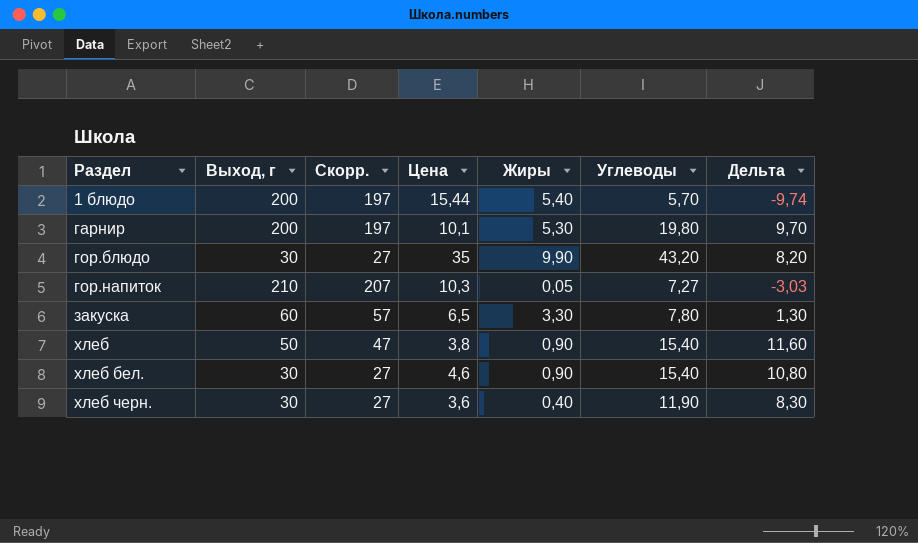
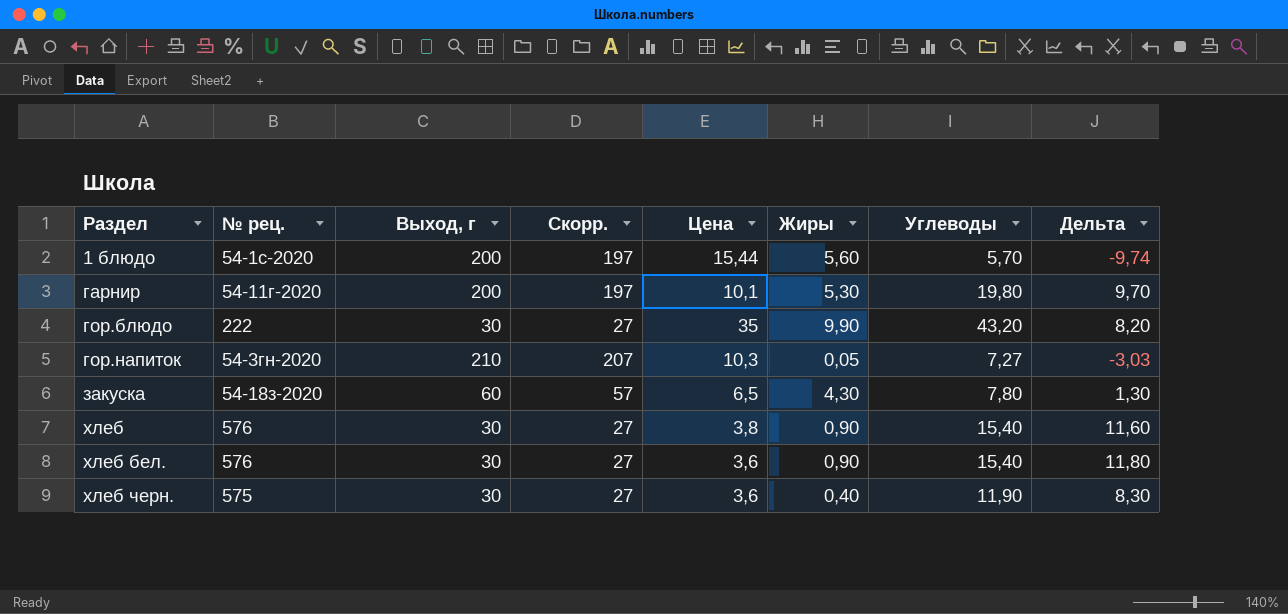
column № рец. | position: none -> 2
1 блюдо | Жиры: 5,40 -> 5,60
закуска | Жиры: 3,30 -> 4,30
хлеб | Выход, г: 50 -> 30
хлеб | Скорр.: 47 -> 27
хлеб бел. | Цена: 4,6 -> 3,6
хлеб бел. | Дельта: 10,80 -> 11,80

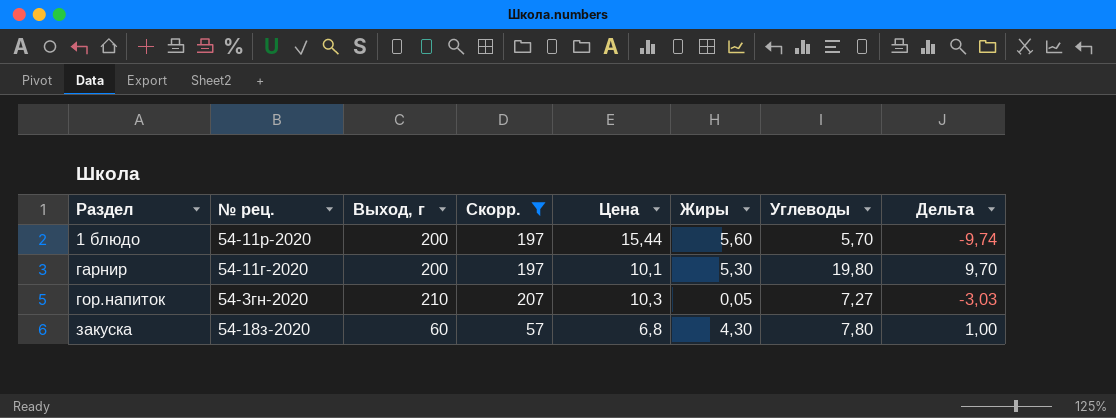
filter: none -> Скорр. != 27
1 блюдо | № рец.: 54-1с-2020 -> 54-11р-2020
закуска | Цена: 6,5 -> 6,8
закуска | Дельта: 1,30 -> 1,00

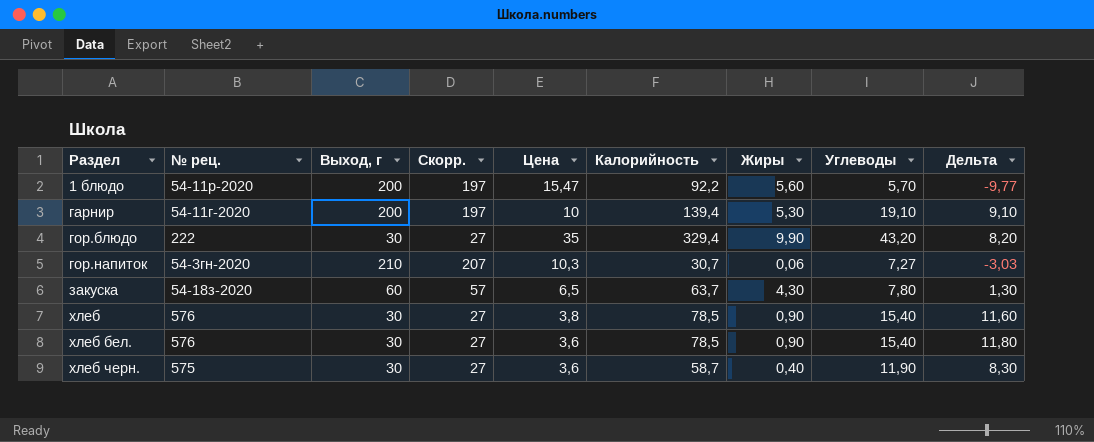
filter: Скорр. != 27 -> none
column Калорийность | position: none -> 6
1 блюдо | Цена: 15,44 -> 15,47
1 блюдо | Дельта: -9,74 -> -9,77
гарнир | Цена: 10,1 -> 10
гарнир | Углеводы: 19,80 -> 19,10
гарнир | Дельта: 9,70 -> 9,10
гор.напиток | Жиры: 0,05 -> 0,06
закуска | Цена: 6,8 -> 6,5
закуска | Дельта: 1,00 -> 1,30

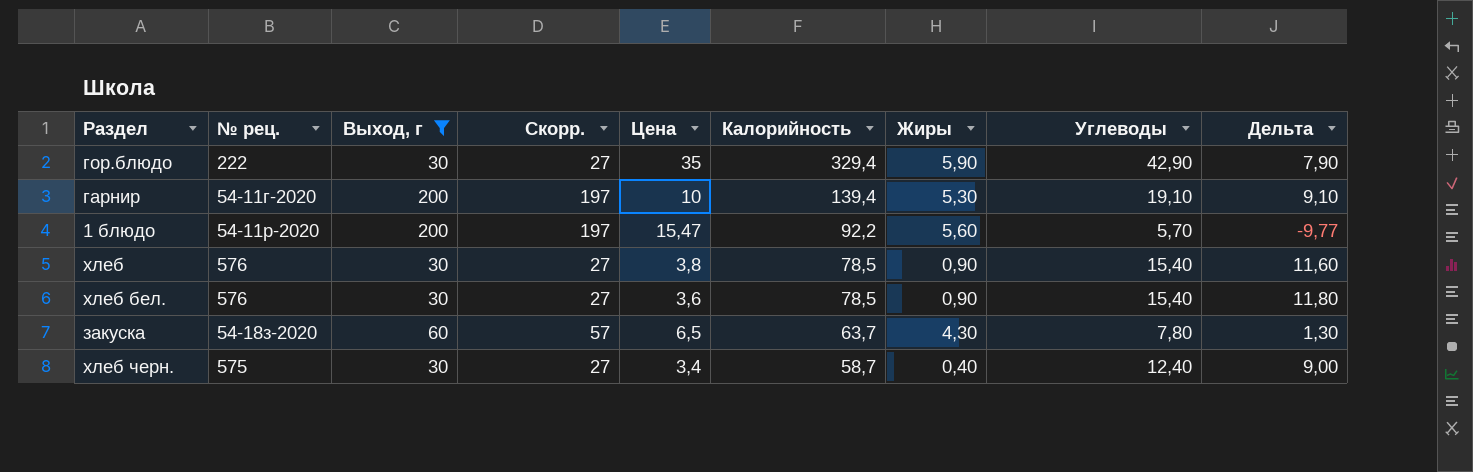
filter: none -> Выход, г != 210
row order: Раздел ascending -> Калорийность descending
гор.блюдо | Жиры: 9,90 -> 5,90
гор.блюдо | Углеводы: 43,20 -> 42,90
гор.блюдо | Дельта: 8,20 -> 7,90
хлеб черн. | Цена: 3,6 -> 3,4
хлеб черн. | Углеводы: 11,90 -> 12,40
хлеб черн. | Дельта: 8,30 -> 9,00

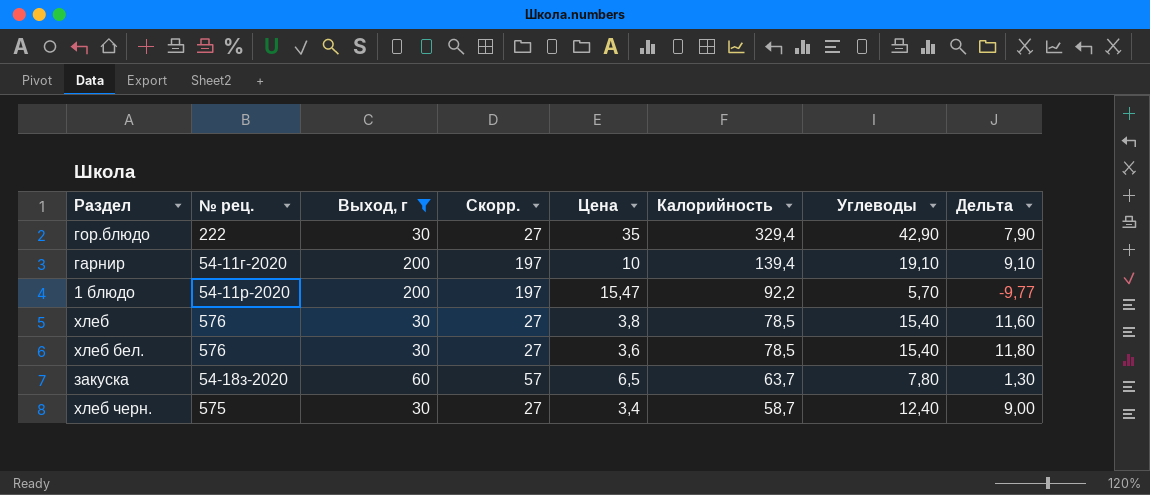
column Жиры | position: 7 -> none

